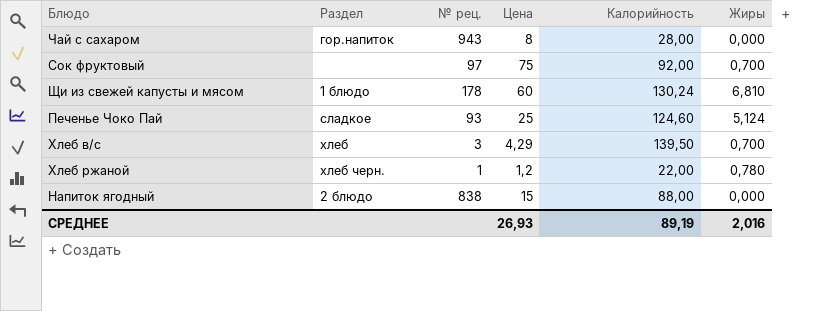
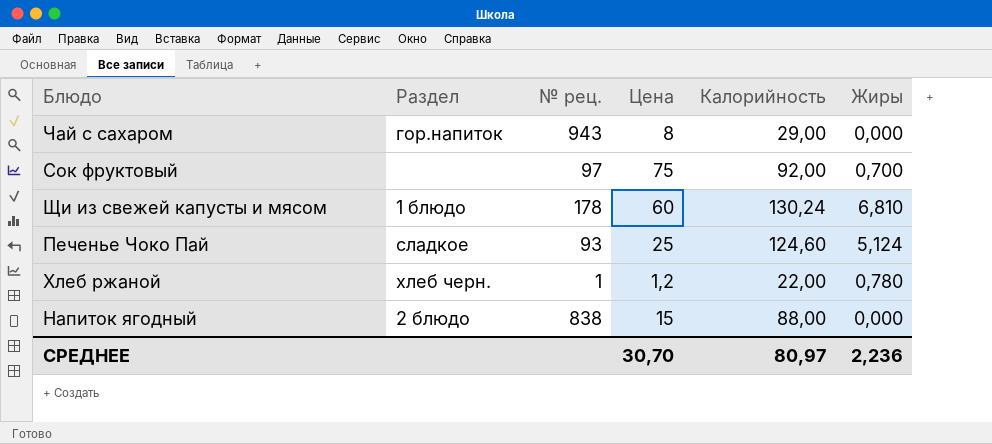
row Хлеб в/с: хлеб | 3 | 4,29 | 139,50 | 0,700 -> none
Чай с сахаром | Калорийность: 28,00 -> 29,00
СРЕДНЕЕ | Цена: 26,93 -> 30,70
СРЕДНЕЕ | Калорийность: 89,19 -> 80,97
СРЕДНЕЕ | Жиры: 2,016 -> 2,236

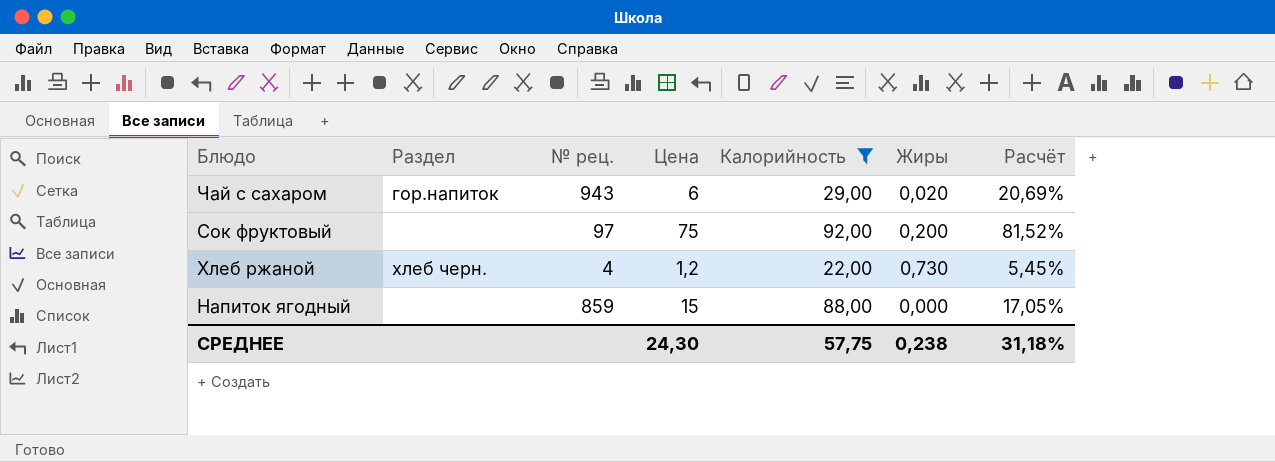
filter: none -> Калорийность <= 92,00
column Расчёт | formula: none -> [Цена] / [Калорийность]
Чай с сахаром | Цена: 8 -> 6
Чай с сахаром | Жиры: 0,000 -> 0,020
Сок фруктовый | Жиры: 0,700 -> 0,200
Хлеб ржаной | № рец.: 1 -> 4
Хлеб ржаной | Жиры: 0,780 -> 0,730
Напиток ягодный | Раздел: 2 блюдо -> none
Напиток ягодный | № рец.: 838 -> 859
СРЕДНЕЕ | Цена: 30,70 -> 24,30
СРЕДНЕЕ | Калорийность: 80,97 -> 57,75
СРЕДНЕЕ | Жиры: 2,236 -> 0,238

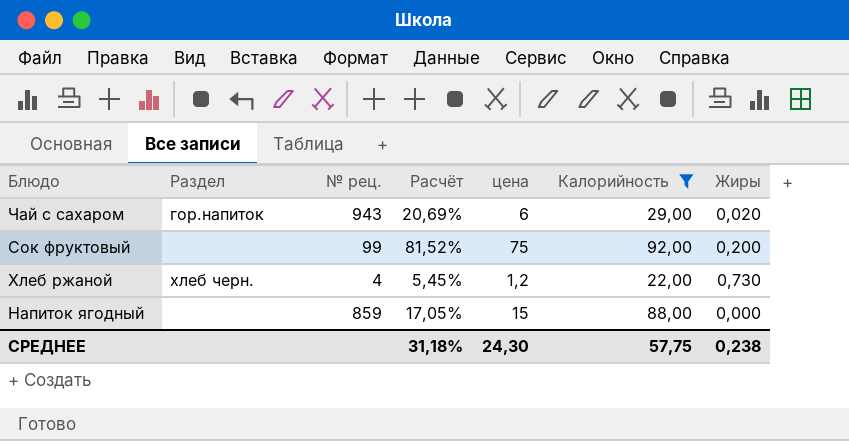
column Расчёт | position: 7 -> 4
column name: Цена -> цена
Сок фруктовый | № рец.: 97 -> 99

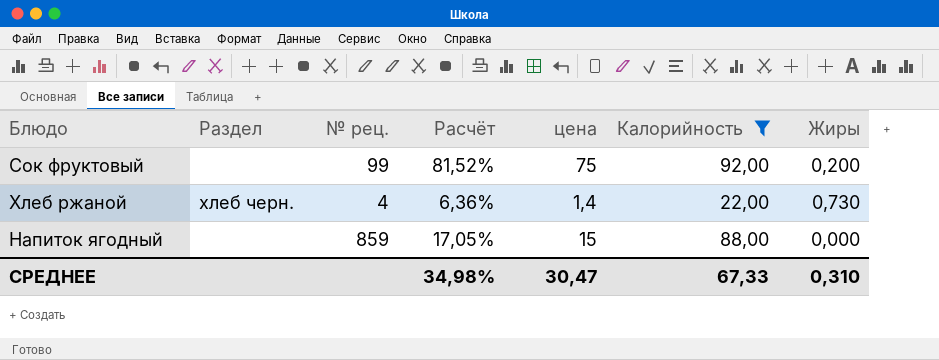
row Чай с сахаром: гор.напиток | 943 | 20,69% | 6 | 29,00 | 0,020 -> none
Хлеб ржаной | Расчёт: 5,45% -> 6,36%
Хлеб ржаной | цена: 1,2 -> 1,4
СРЕДНЕЕ | Расчёт: 31,18% -> 34,98%
СРЕДНЕЕ | цена: 24,30 -> 30,47
СРЕДНЕЕ | Калорийность: 57,75 -> 67,33
СРЕДНЕЕ | Жиры: 0,238 -> 0,310

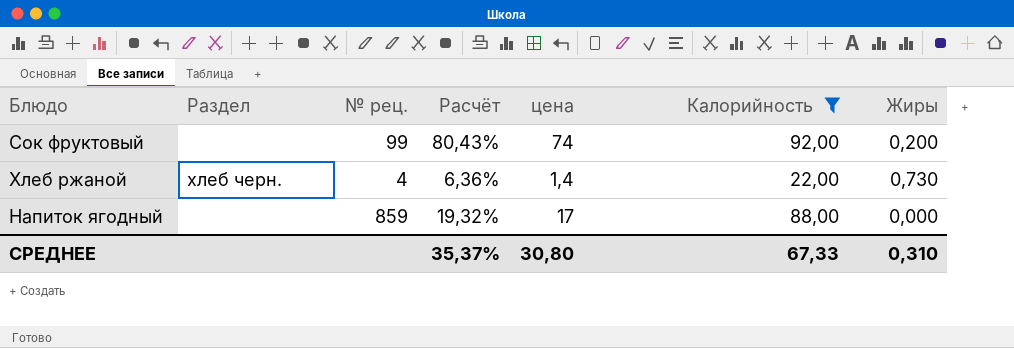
Сок фруктовый | Расчёт: 81,52% -> 80,43%
Сок фруктовый | цена: 75 -> 74
Напиток ягодный | Расчёт: 17,05% -> 19,32%
Напиток ягодный | цена: 15 -> 17
СРЕДНЕЕ | Расчёт: 34,98% -> 35,37%
СРЕДНЕЕ | цена: 30,47 -> 30,80

